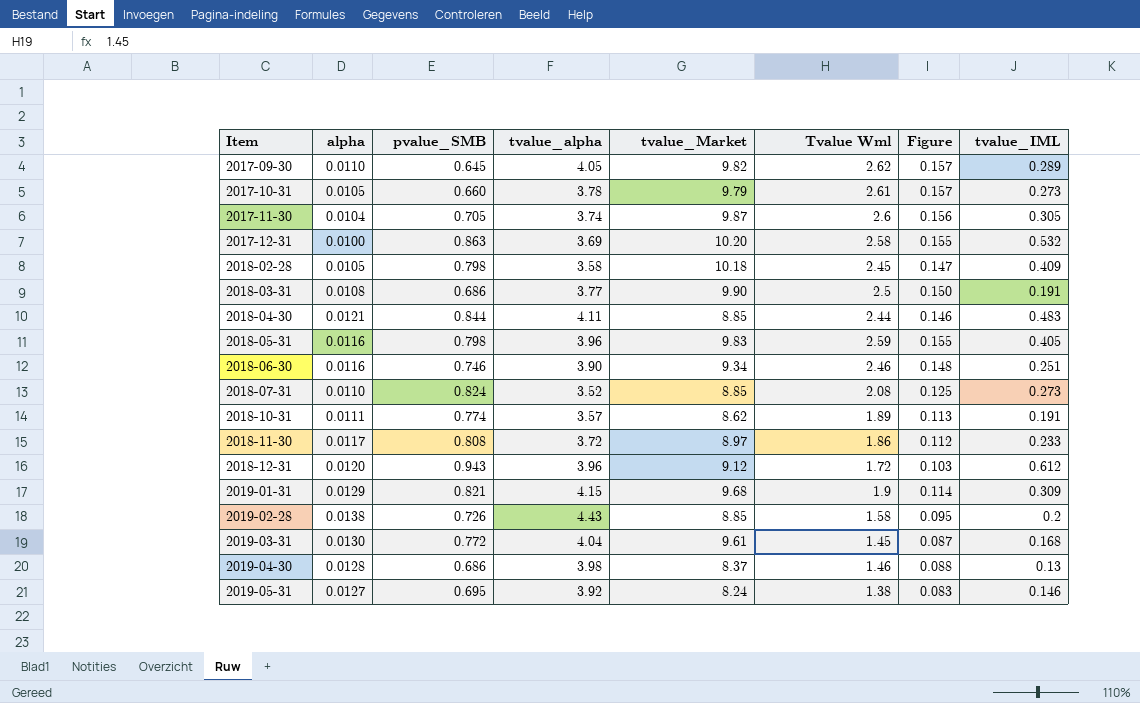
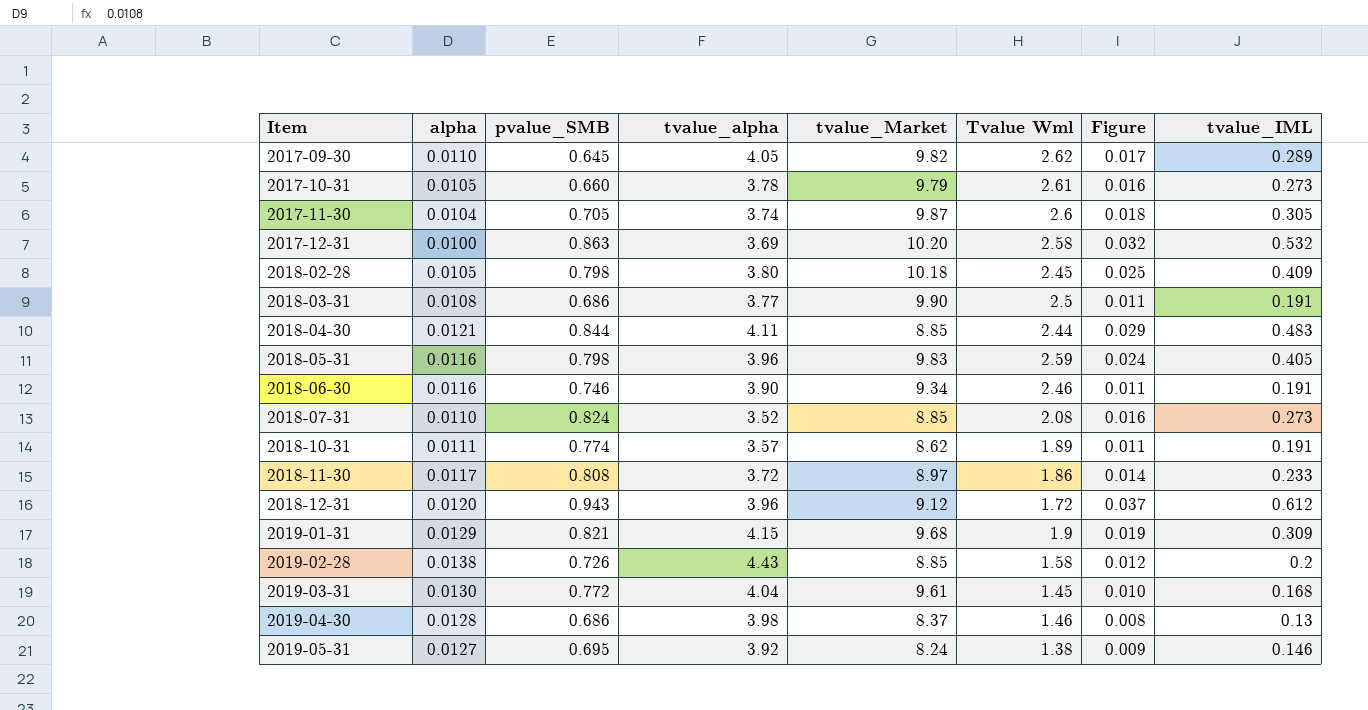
column Figure | formula: [Tvalue Wml] * 0.06 -> [tvalue_IML] * 0.06
2018-02-28 | tvalue_alpha: 3.58 -> 3.80
2018-06-30 | tvalue_IML: 0.251 -> 0.191

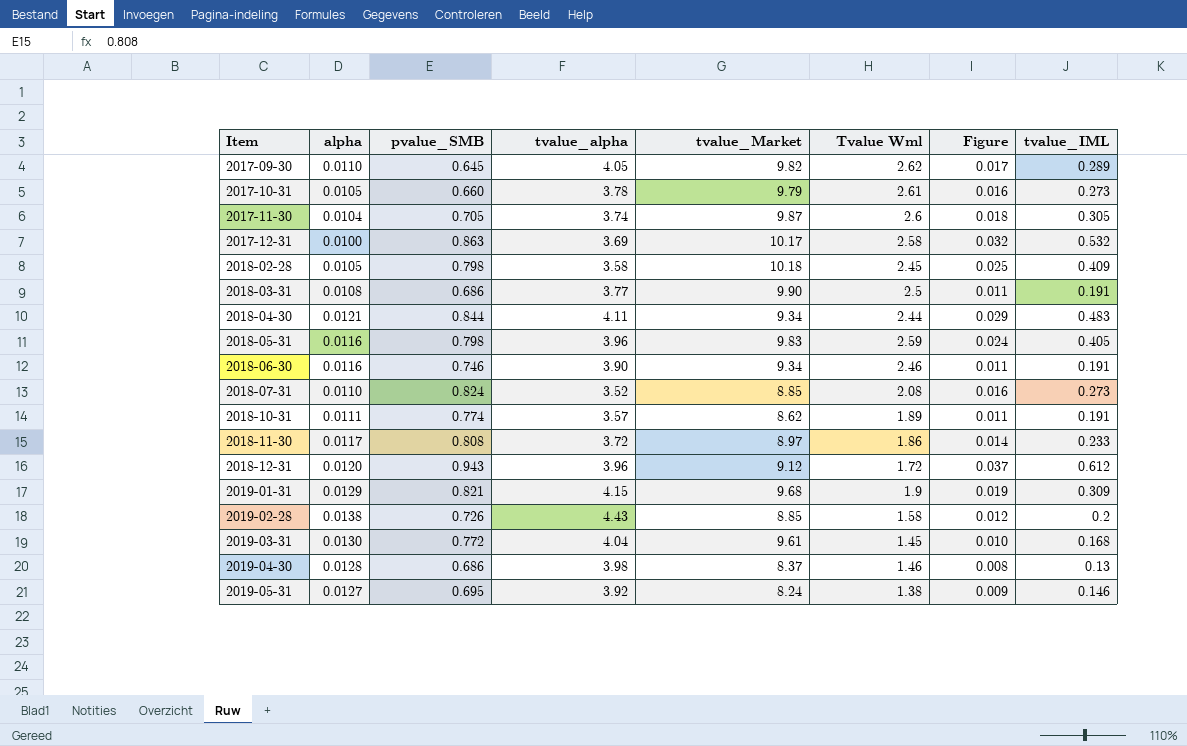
2017-12-31 | tvalue_Market: 10.20 -> 10.17
2018-02-28 | tvalue_alpha: 3.80 -> 3.58
2018-04-30 | tvalue_Market: 8.85 -> 9.34

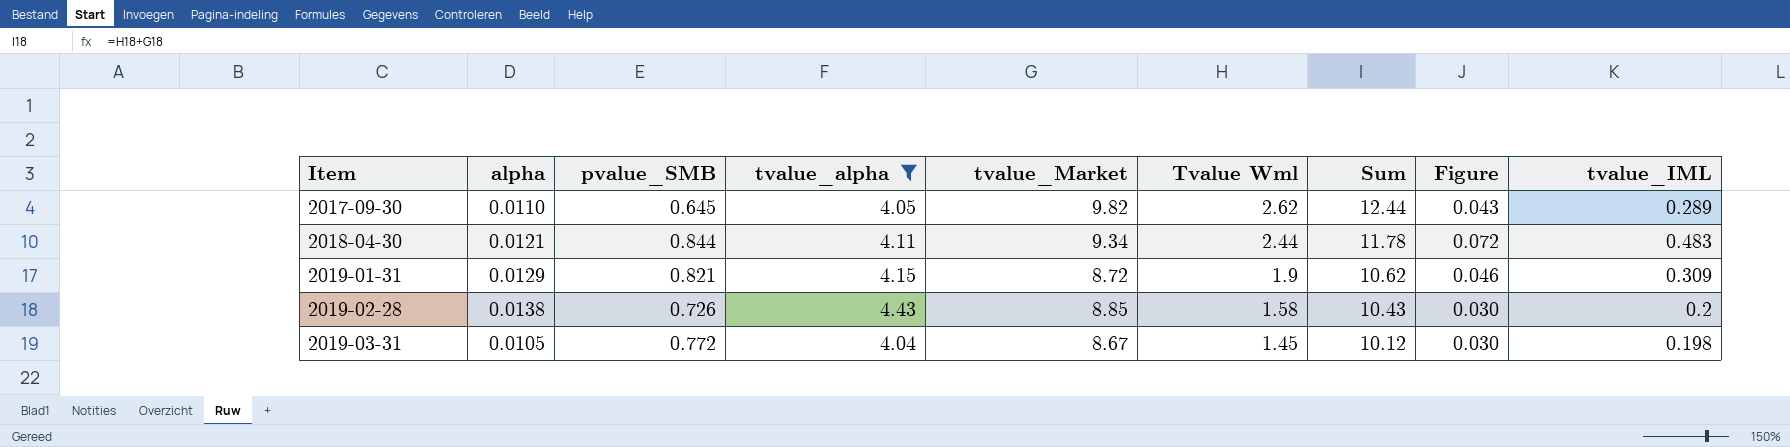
filter: none -> tvalue_alpha >= 4.04
column Sum | formula: none -> [tvalue_Market] + [Tvalue Wml]
column Figure | formula: [tvalue_IML] * 0.06 -> [tvalue_IML] * 0.15
2019-01-31 | tvalue_Market: 9.68 -> 8.72
2019-03-31 | alpha: 0.0130 -> 0.0105
2019-03-31 | tvalue_Market: 9.61 -> 8.67
2019-03-31 | tvalue_IML: 0.168 -> 0.198

